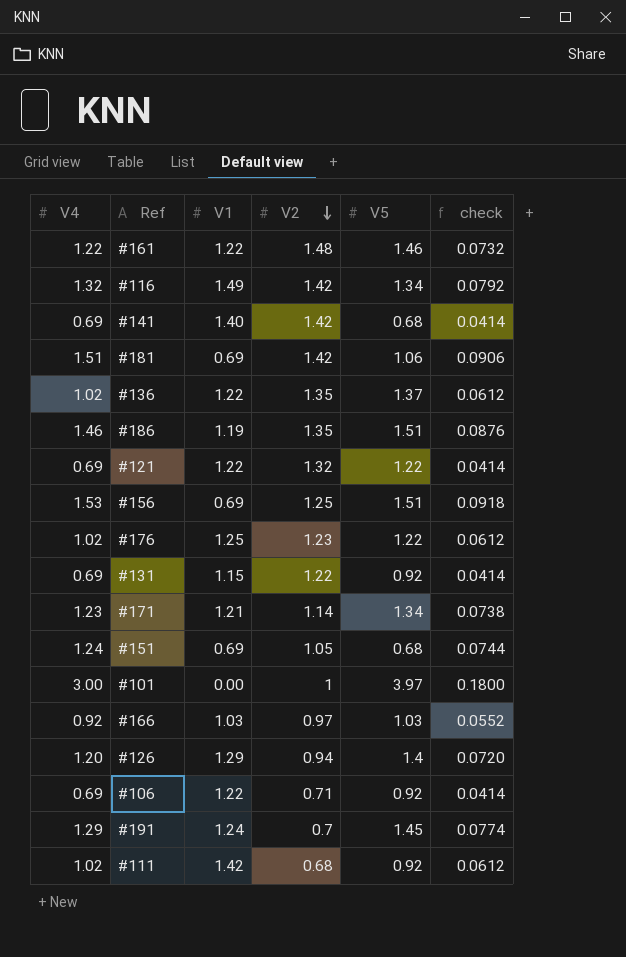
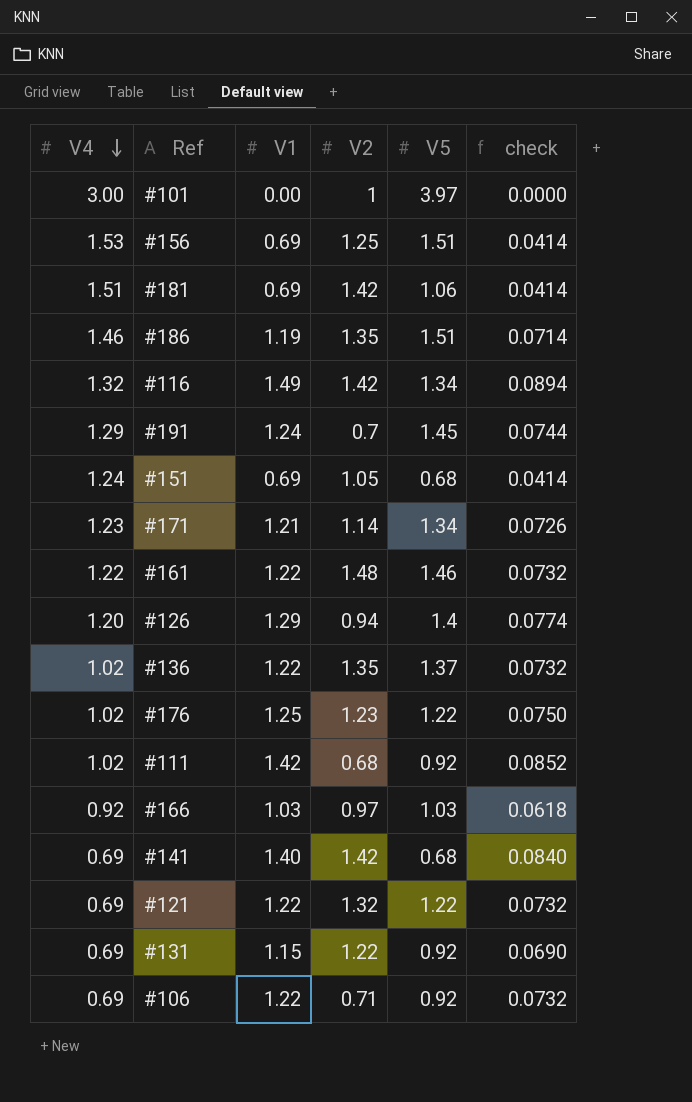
row order: V2 descending -> V4 descending
column check | formula: [V4] * 0.06 -> [V1] * 0.06

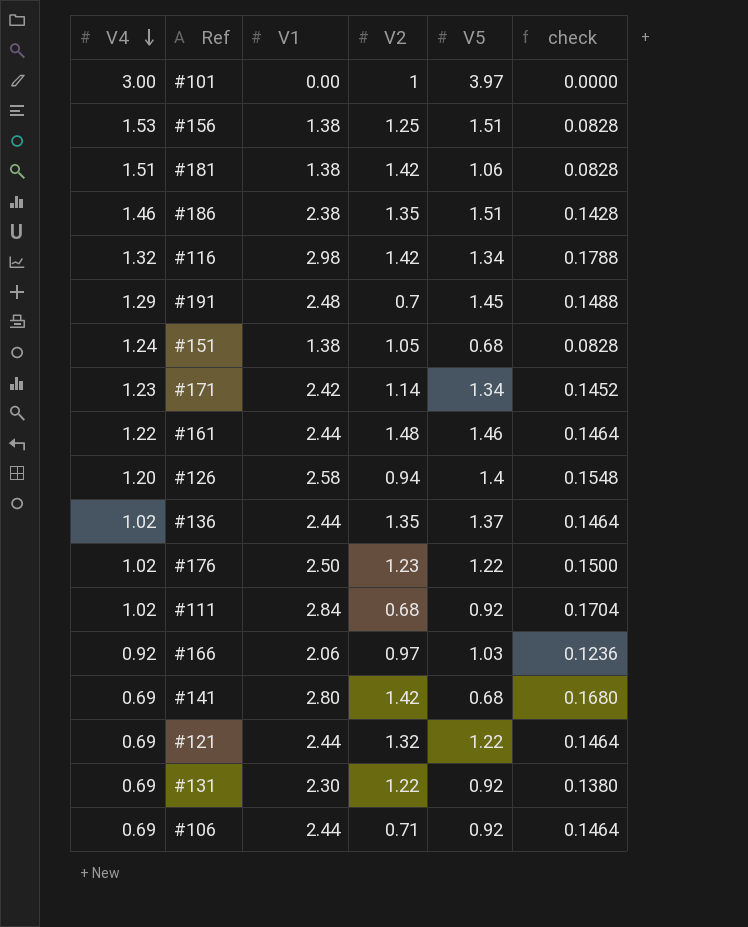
#156 | V1: 0.69 -> 1.38
#156 | check: 0.0414 -> 0.0828
#181 | V1: 0.69 -> 1.38
#181 | check: 0.0414 -> 0.0828
#186 | V1: 1.19 -> 2.38
#186 | check: 0.0714 -> 0.1428
#116 | V1: 1.49 -> 2.98
#116 | check: 0.0894 -> 0.1788
#191 | V1: 1.24 -> 2.48
#191 | check: 0.0744 -> 0.1488
#151 | V1: 0.69 -> 1.38
#151 | check: 0.0414 -> 0.0828
#171 | V1: 1.21 -> 2.42
#171 | check: 0.0726 -> 0.1452
#161 | V1: 1.22 -> 2.44
#161 | check: 0.0732 -> 0.1464
#126 | V1: 1.29 -> 2.58
#126 | check: 0.0774 -> 0.1548
#136 | V1: 1.22 -> 2.44
#136 | check: 0.0732 -> 0.1464
#176 | V1: 1.25 -> 2.50
#176 | check: 0.0750 -> 0.1500
#111 | V1: 1.42 -> 2.84
#111 | check: 0.0852 -> 0.1704
#166 | V1: 1.03 -> 2.06
#166 | check: 0.0618 -> 0.1236
#141 | V1: 1.40 -> 2.80
#141 | check: 0.0840 -> 0.1680
#121 | V1: 1.22 -> 2.44
#121 | check: 0.0732 -> 0.1464
#131 | V1: 1.15 -> 2.30
#131 | check: 0.0690 -> 0.1380
#106 | V1: 1.22 -> 2.44
#106 | check: 0.0732 -> 0.1464

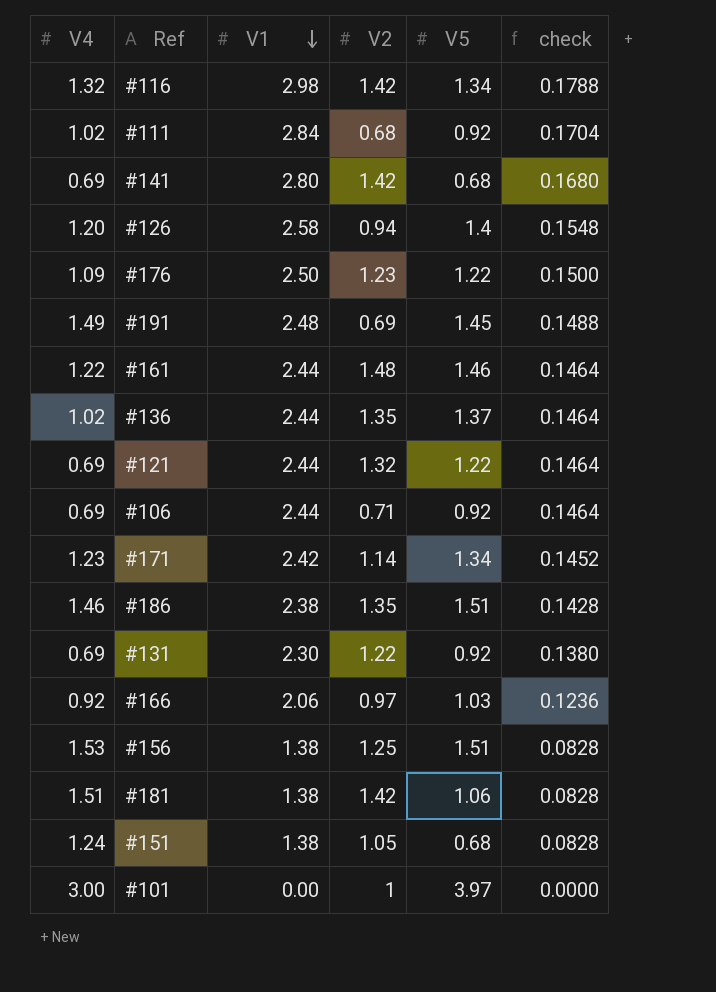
row order: V4 descending -> V1 descending
#176 | V4: 1.02 -> 1.09
#191 | V4: 1.29 -> 1.49
#191 | V2: 0.7 -> 0.69

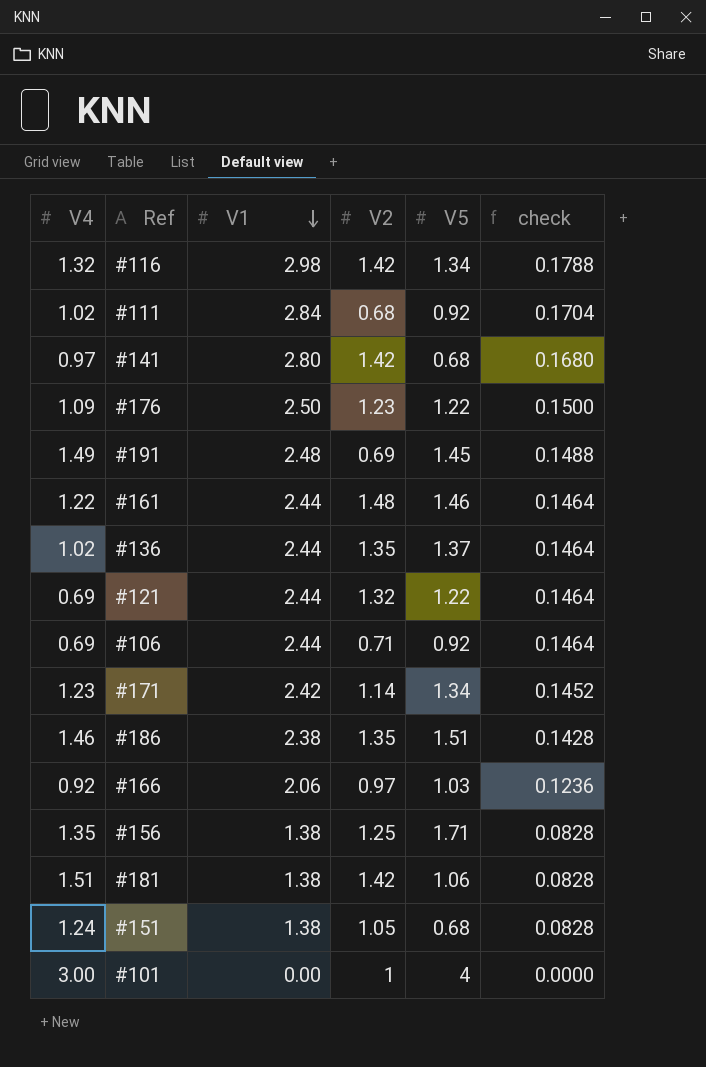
row #126: 1.20 | 2.58 | 0.94 | 1.4 | 0.1548 -> none
row #131: 0.69 | 2.30 | 1.22 | 0.92 | 0.1380 -> none
#141 | V4: 0.69 -> 0.97
#156 | V4: 1.53 -> 1.35
#156 | V5: 1.51 -> 1.71
#101 | V5: 3.97 -> 4

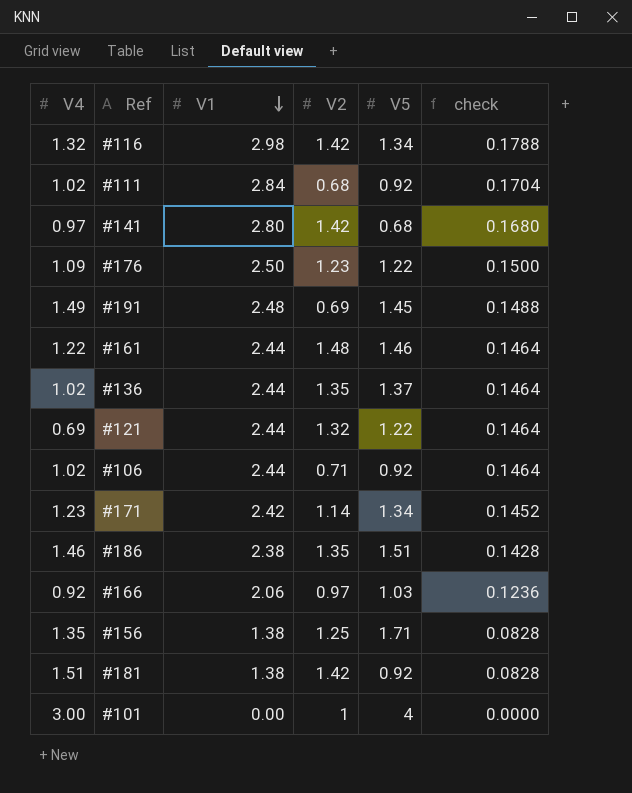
row #151: 1.24 | 1.38 | 1.05 | 0.68 | 0.0828 -> none
#106 | V4: 0.69 -> 1.02
#181 | V5: 1.06 -> 0.92

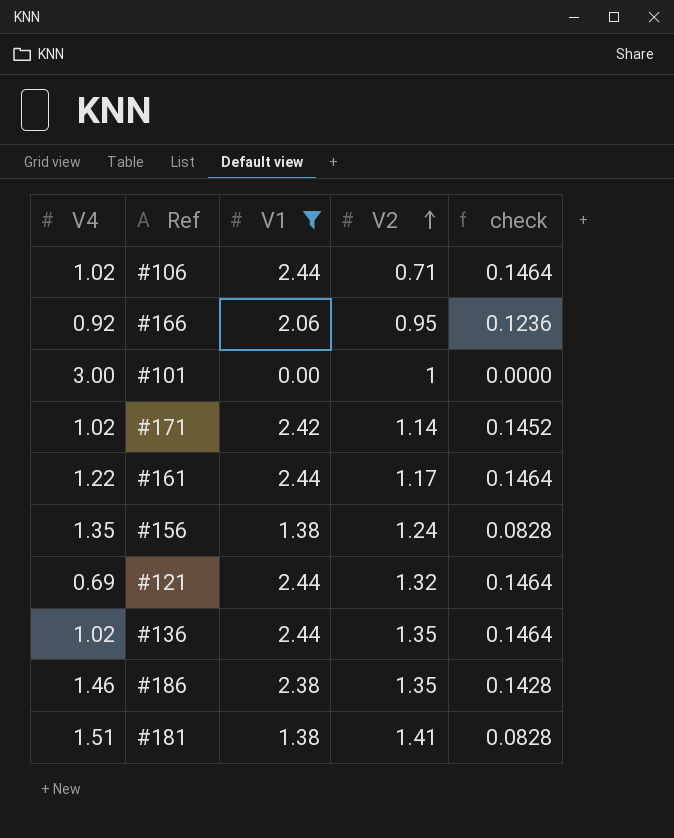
filter: none -> V1 <= 2.44
row order: V1 descending -> V2 ascending
column V5 | position: 5 -> none
#166 | V2: 0.97 -> 0.95
#171 | V4: 1.23 -> 1.02
#161 | V2: 1.48 -> 1.17
#156 | V2: 1.25 -> 1.24
#181 | V2: 1.42 -> 1.41

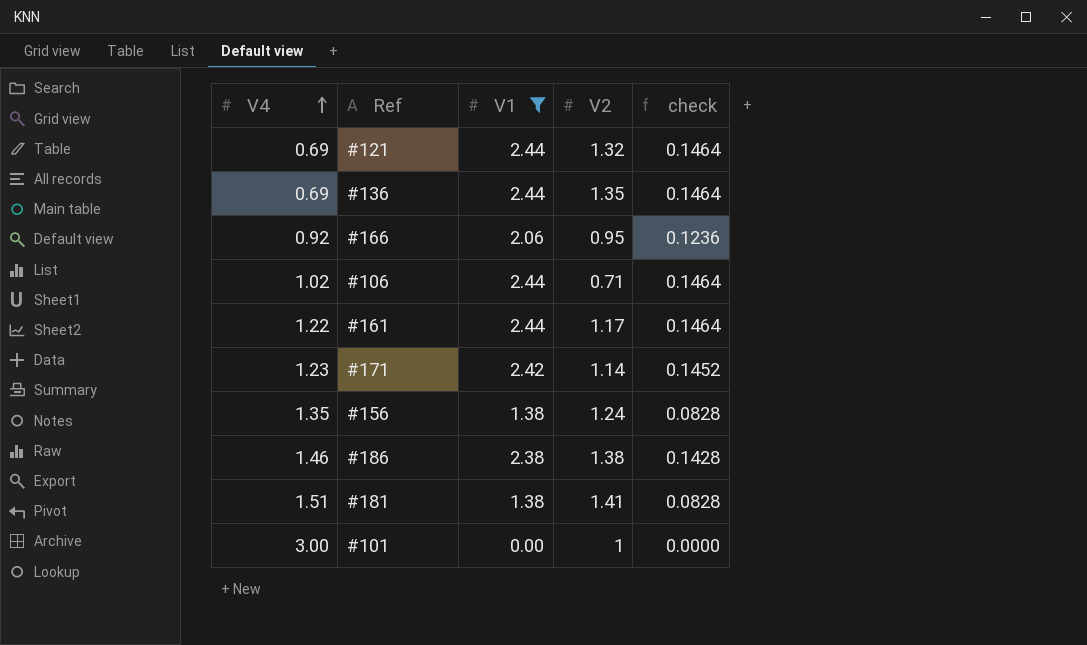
row order: V2 ascending -> V4 ascending
#136 | V4: 1.02 -> 0.69
#171 | V4: 1.02 -> 1.23
#186 | V2: 1.35 -> 1.38

